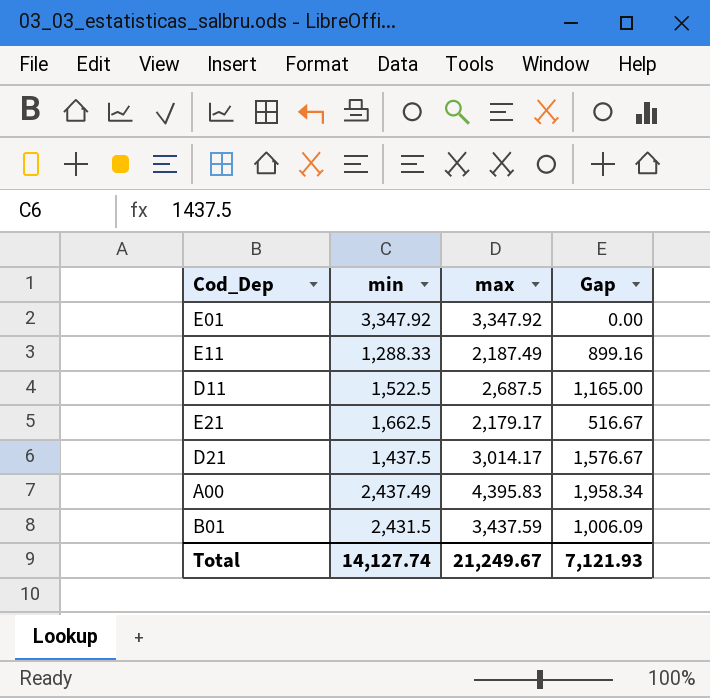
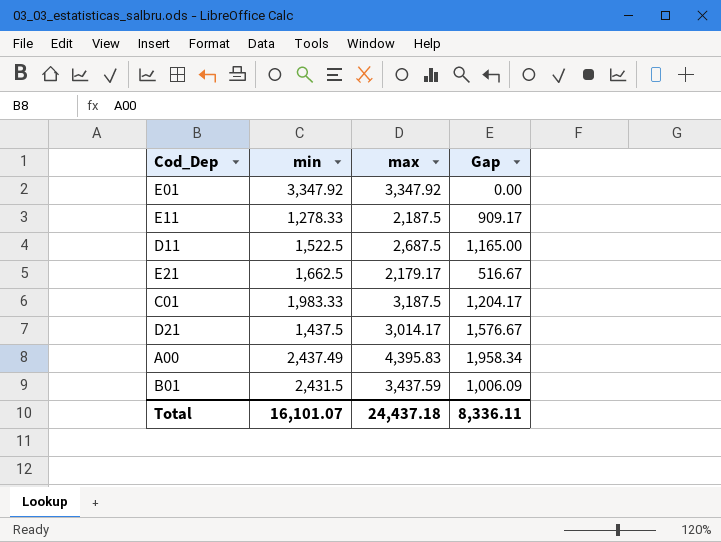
E11 | min: 1,288.33 -> 1,278.33
E11 | max: 2,187.49 -> 2,187.5
E11 | Gap: 899.16 -> 909.17
row C01: none -> 1,983.33 | 3,187.5 | 1,204.17
Total | min: 14,127.74 -> 16,101.07
Total | max: 21,249.67 -> 24,437.18
Total | Gap: 7,121.93 -> 8,336.11

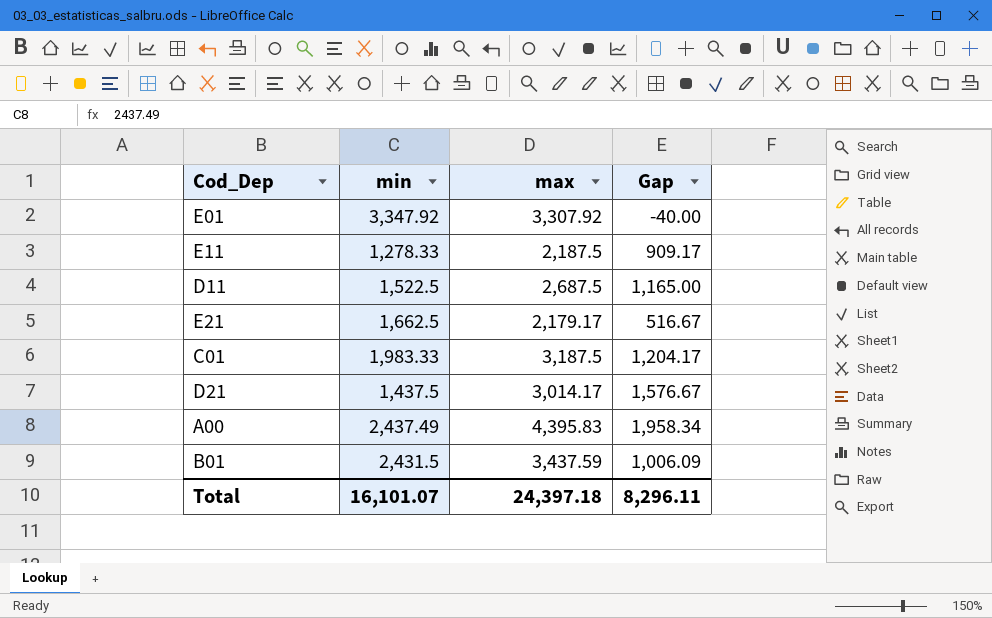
E01 | max: 3,347.92 -> 3,307.92
E01 | Gap: 0.00 -> -40.00
Total | max: 24,437.18 -> 24,397.18
Total | Gap: 8,336.11 -> 8,296.11

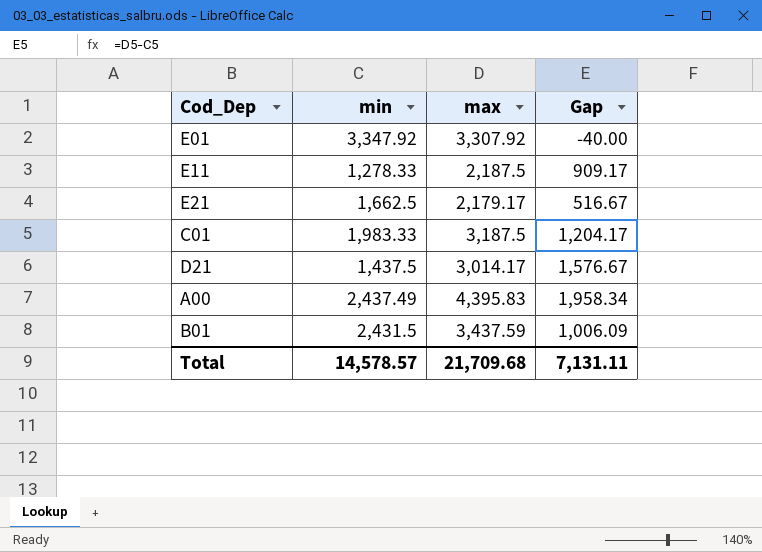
row D11: 1,522.5 | 2,687.5 | 1,165.00 -> none
Total | min: 16,101.07 -> 14,578.57
Total | max: 24,397.18 -> 21,709.68
Total | Gap: 8,296.11 -> 7,131.11

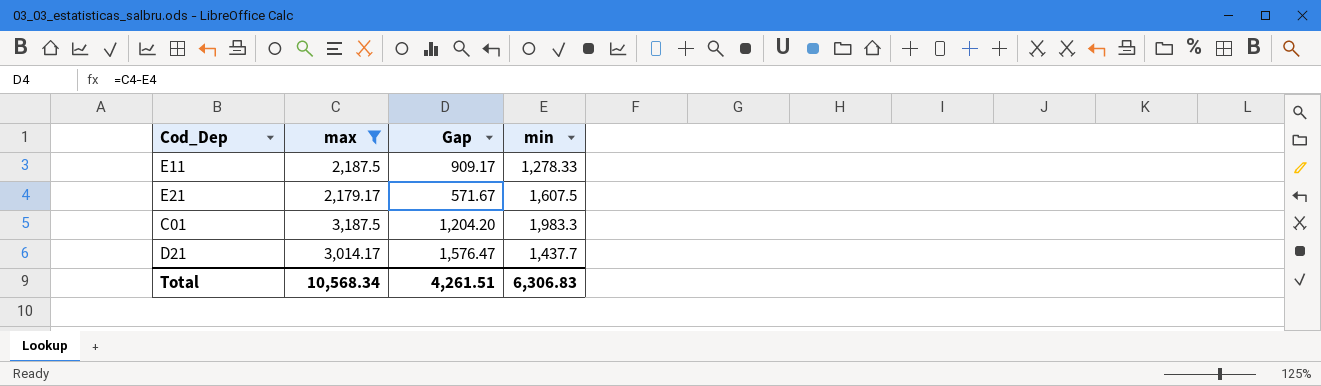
filter: none -> max <= 3,187.5
column min | position: 2 -> 4
E21 | Gap: 516.67 -> 571.67
E21 | min: 1,662.5 -> 1,607.5
C01 | Gap: 1,204.17 -> 1,204.20
C01 | min: 1,983.33 -> 1,983.3
D21 | Gap: 1,576.67 -> 1,576.47
D21 | min: 1,437.5 -> 1,437.7
Total | max: 21,709.68 -> 10,568.34
Total | Gap: 7,131.11 -> 4,261.51
Total | min: 14,578.57 -> 6,306.83

